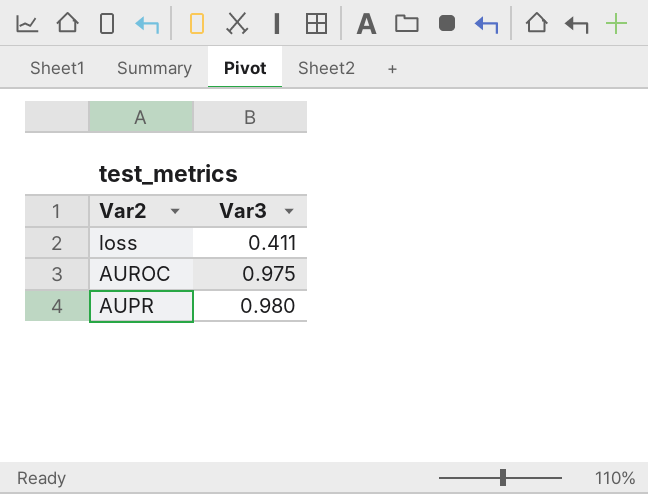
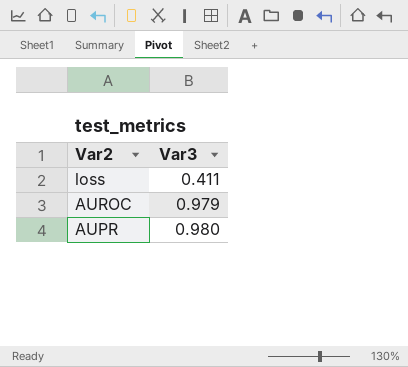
AUROC | Var3: 0.975 -> 0.979

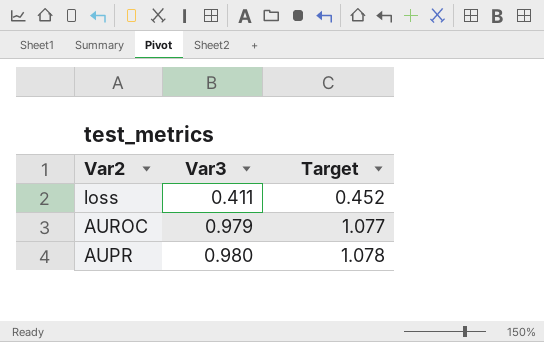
column Target | formula: none -> [Var3] * 1.1

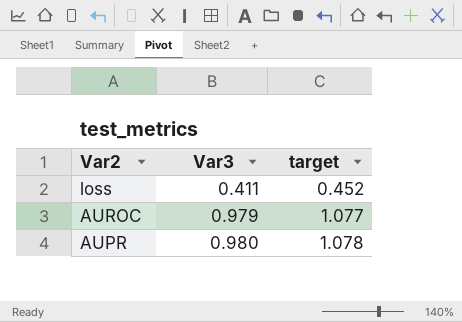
column name: Target -> target

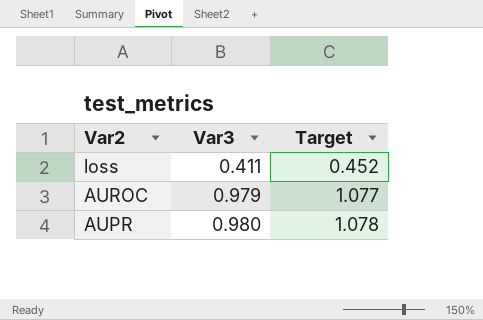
column name: target -> Target

